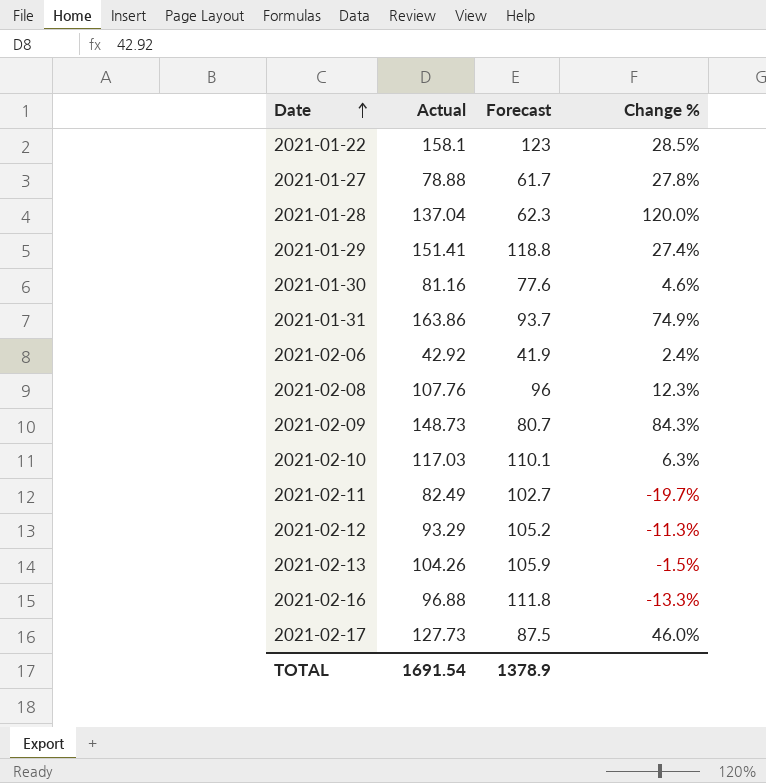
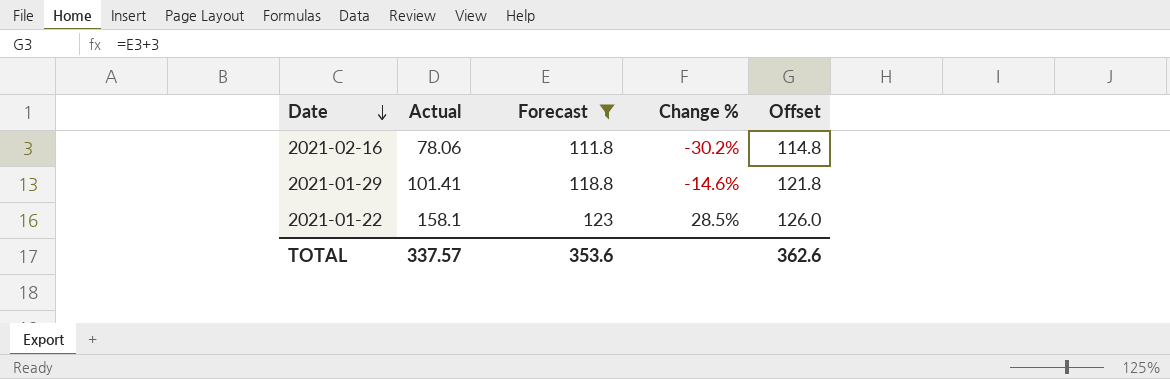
filter: none -> Forecast >= 111.8
row order: Date ascending -> Date descending
column Offset | formula: none -> [Forecast] + 3
2021-02-16 | Actual: 96.88 -> 78.06
2021-02-16 | Change %: -13.3% -> -30.2%
2021-01-29 | Actual: 151.41 -> 101.41
2021-01-29 | Change %: 27.4% -> -14.6%
TOTAL | Actual: 1691.54 -> 337.57
TOTAL | Forecast: 1378.9 -> 353.6

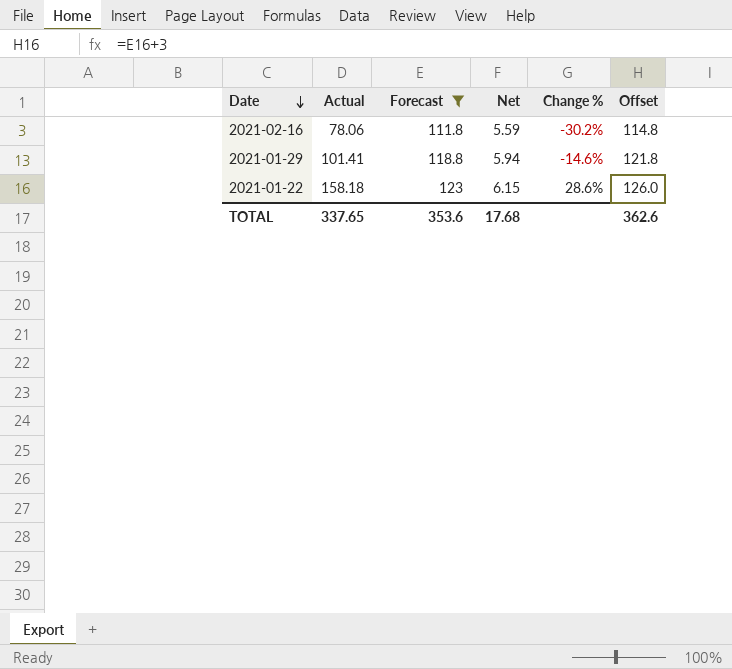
column Net | formula: none -> [Forecast] * 0.05
2021-01-22 | Actual: 158.1 -> 158.18
2021-01-22 | Change %: 28.5% -> 28.6%
TOTAL | Actual: 337.57 -> 337.65

